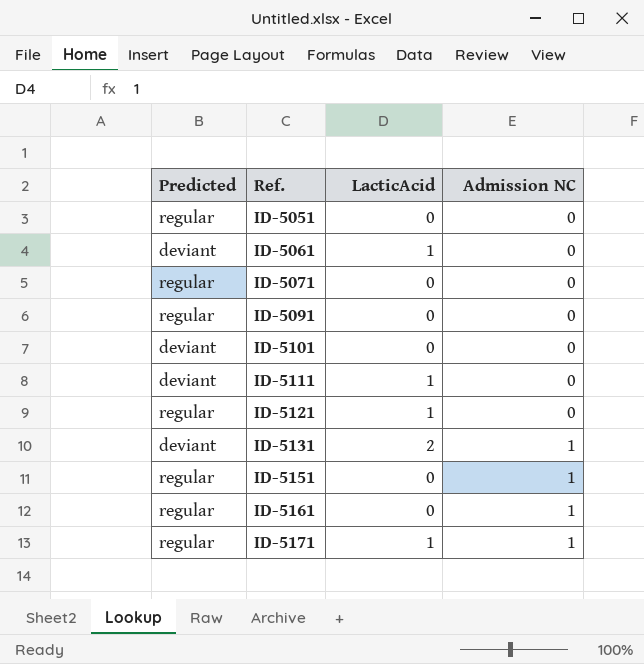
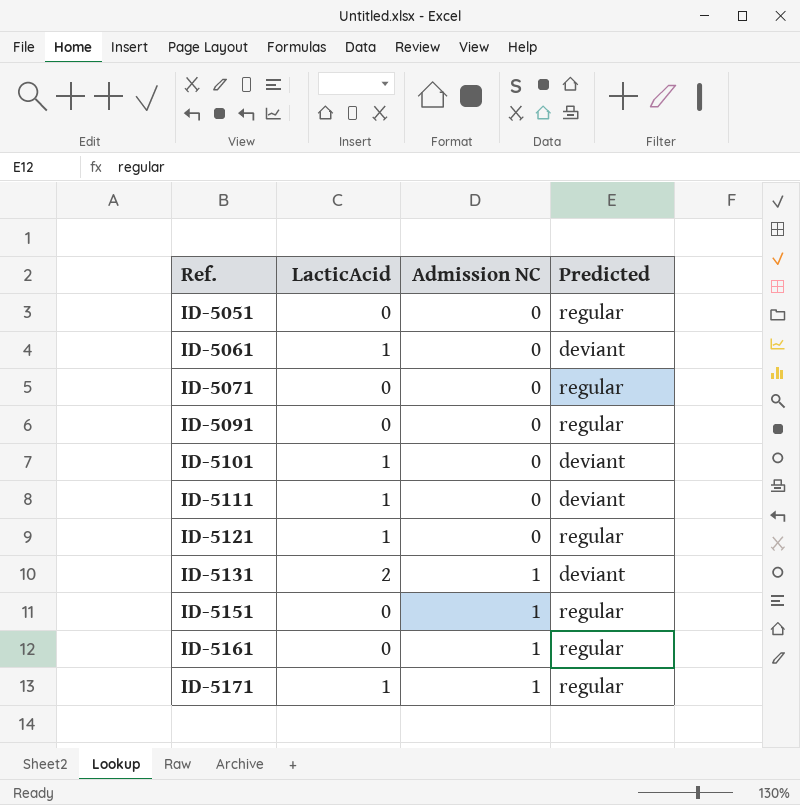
column Predicted | position: 1 -> 4
ID-5101 | LacticAcid: 0 -> 1

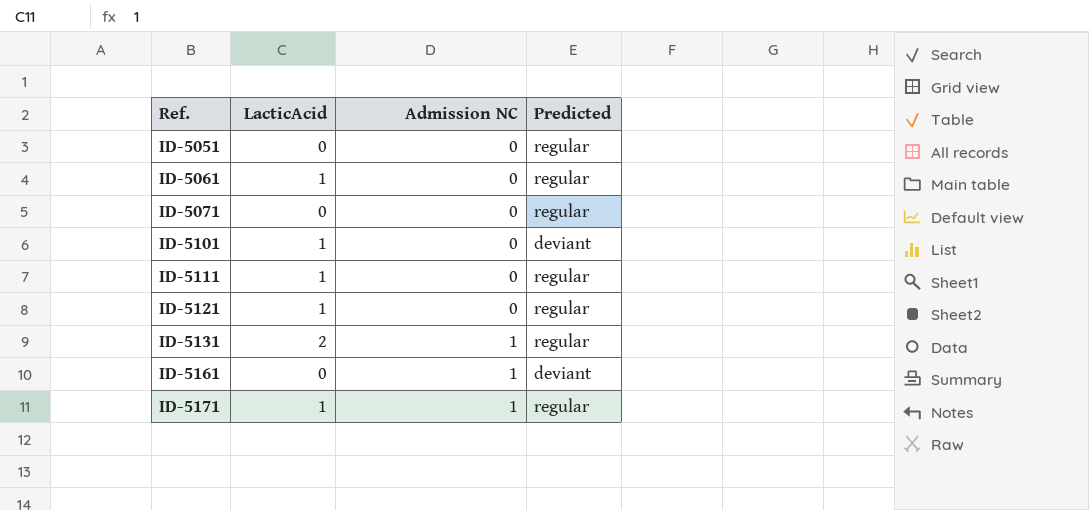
row ID-5091: 0 | 0 | regular -> none
row ID-5151: 0 | 1 | regular -> none
ID-5061 | Predicted: deviant -> regular
ID-5111 | Predicted: deviant -> regular
ID-5131 | Predicted: deviant -> regular
ID-5161 | Predicted: regular -> deviant

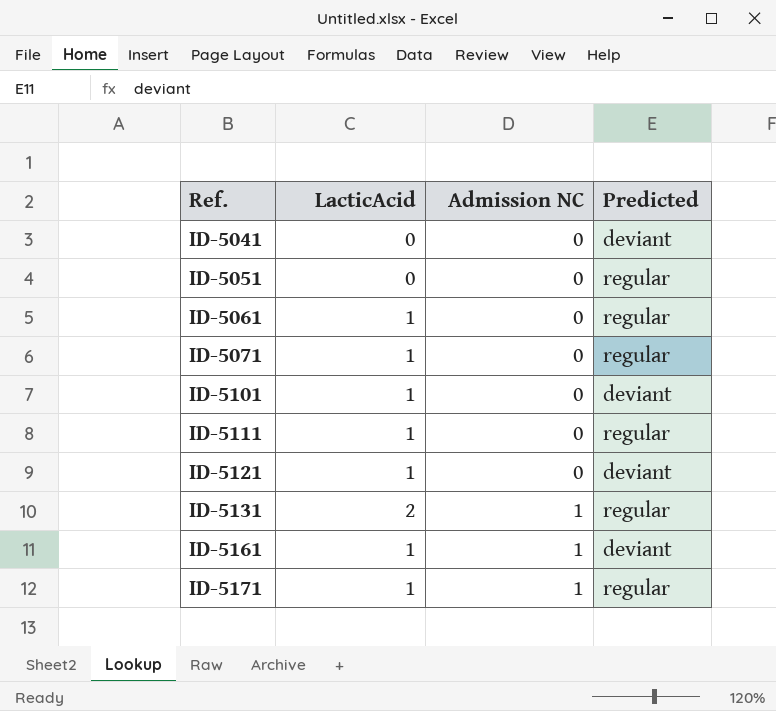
row ID-5041: none -> 0 | 0 | deviant
ID-5071 | LacticAcid: 0 -> 1
ID-5121 | Predicted: regular -> deviant
ID-5161 | LacticAcid: 0 -> 1

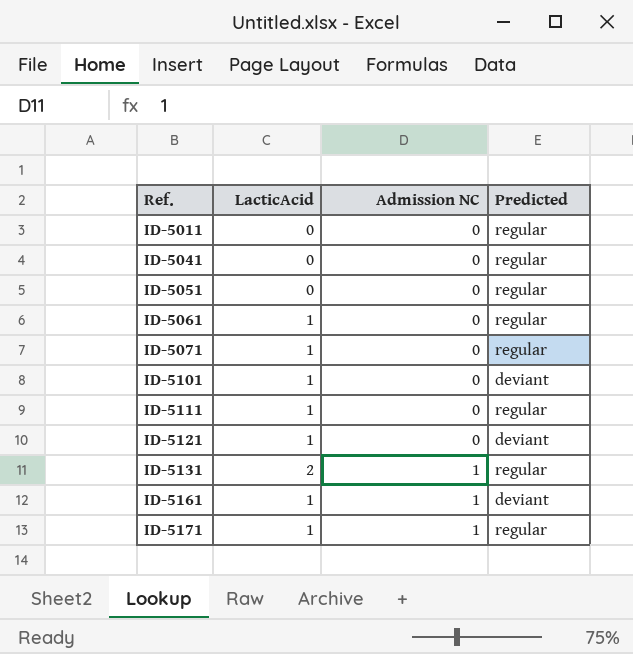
row ID-5011: none -> 0 | 0 | regular
ID-5041 | Predicted: deviant -> regular

